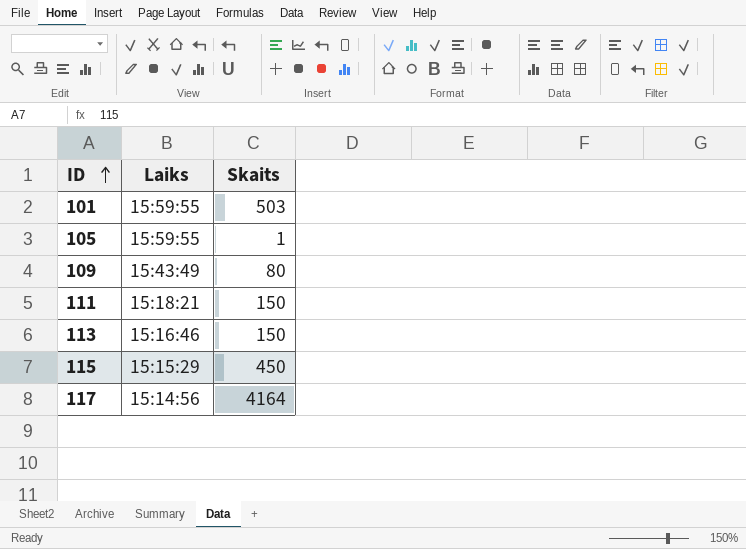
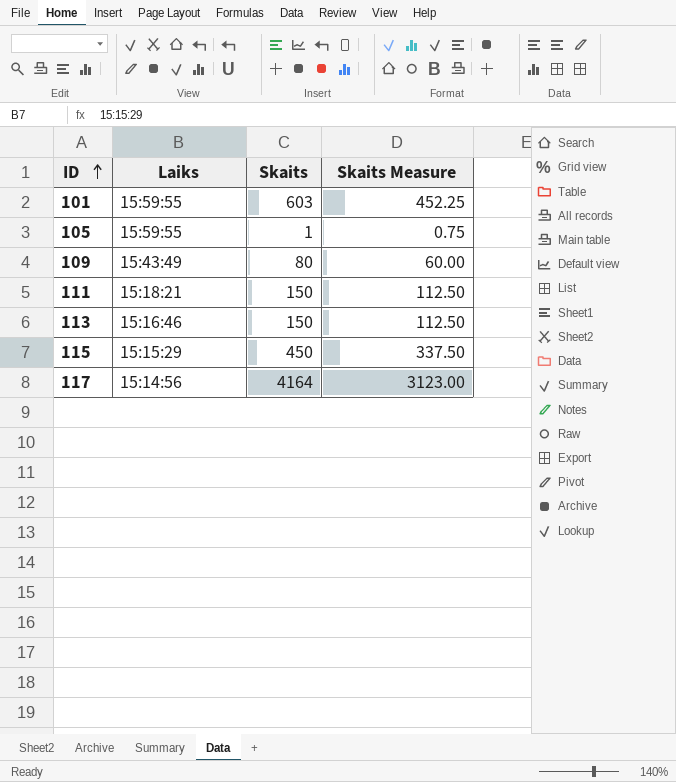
column Skaits Measure | formula: none -> [Skaits] * 0.75
101 | Skaits: 503 -> 603

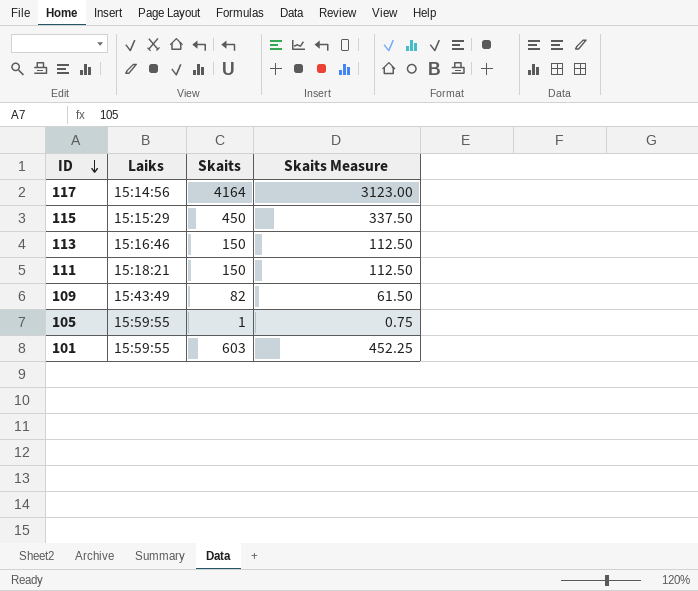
row order: ID ascending -> ID descending
109 | Skaits: 80 -> 82
109 | Skaits Measure: 60.00 -> 61.50

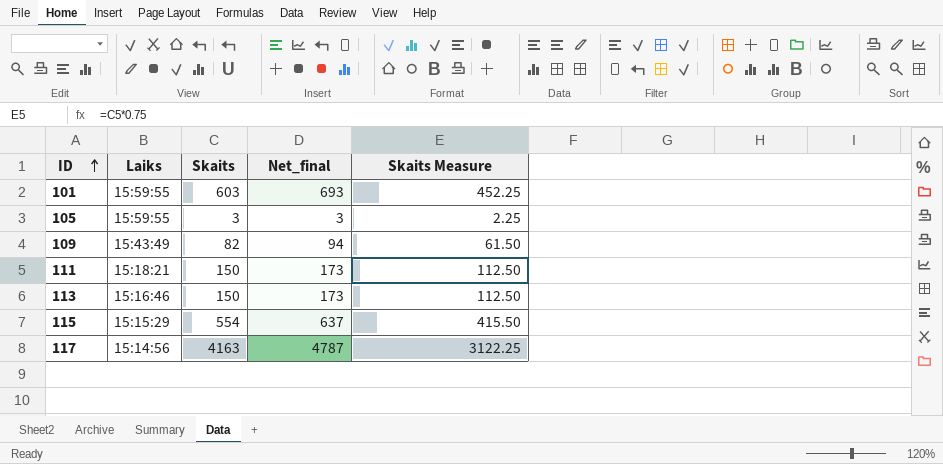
row order: ID descending -> ID ascending
column Net_final | formula: none -> [Skaits] * 1.15
105 | Skaits: 1 -> 3
105 | Skaits Measure: 0.75 -> 2.25
115 | Skaits: 450 -> 554
115 | Skaits Measure: 337.50 -> 415.50
117 | Skaits: 4164 -> 4163
117 | Skaits Measure: 3123.00 -> 3122.25

